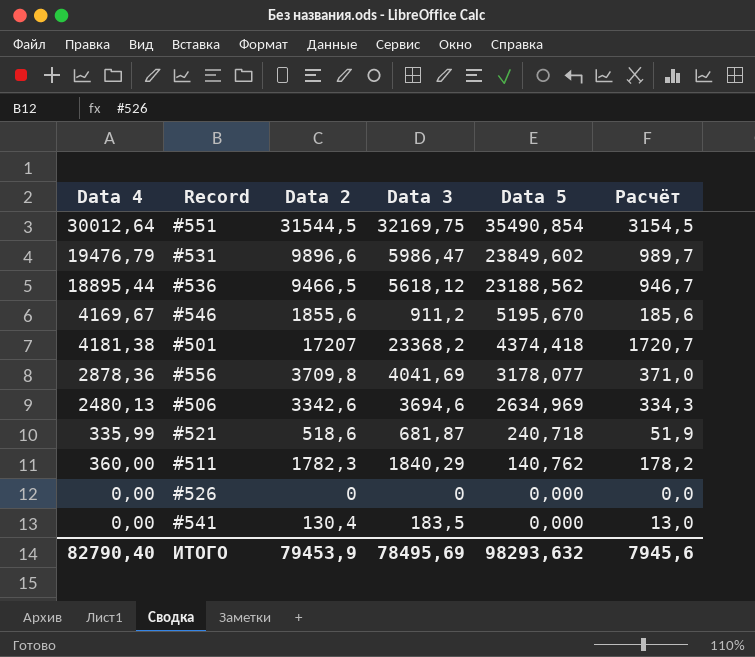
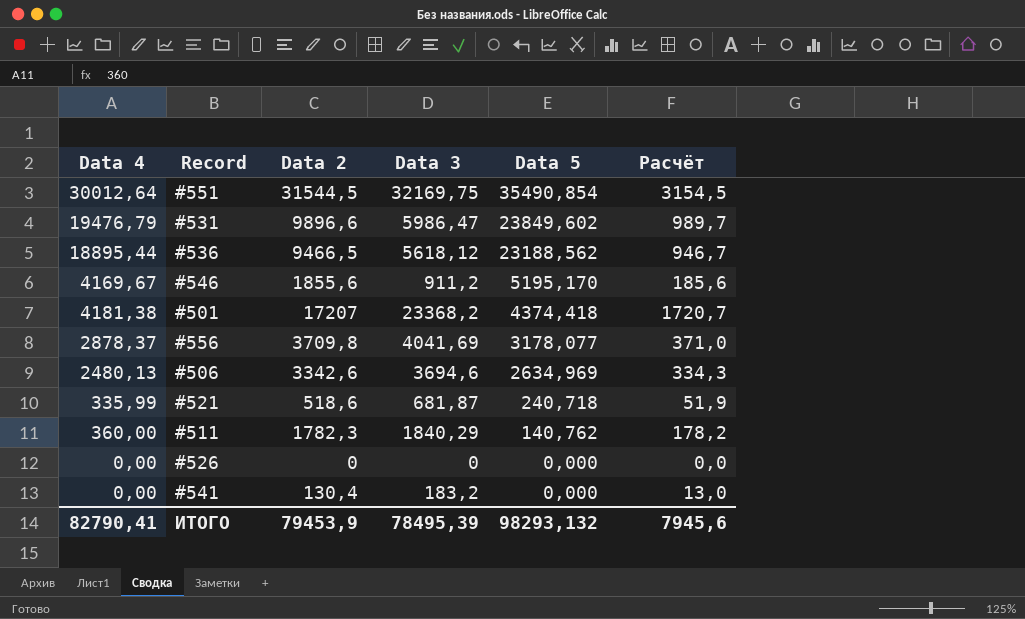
#546 | Data 5: 5195,670 -> 5195,170
#556 | Data 4: 2878,36 -> 2878,37
#541 | Data 3: 183,5 -> 183,2
ИТОГО | Data 4: 82790,40 -> 82790,41
ИТОГО | Data 3: 78495,69 -> 78495,39
ИТОГО | Data 5: 98293,632 -> 98293,132

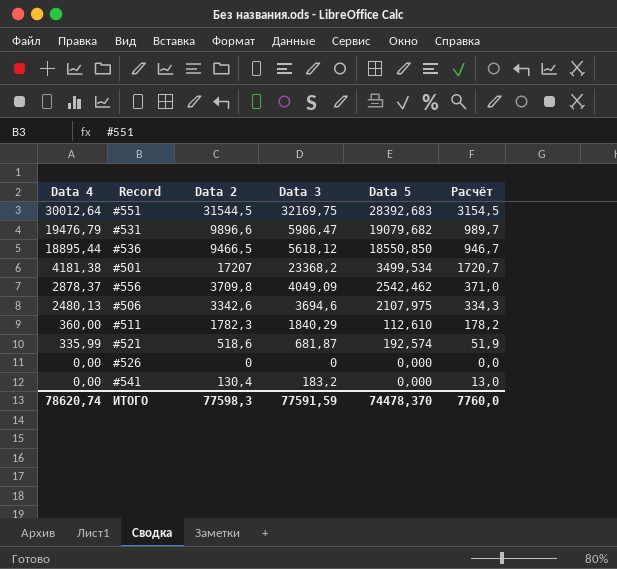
row order: Data 5 descending -> Data 4 descending
row #546: 4169,67 | 1855,6 | 911,2 | 5195,170 | 185,6 -> none
#551 | Data 5: 35490,854 -> 28392,683
#531 | Data 5: 23849,602 -> 19079,682
#536 | Data 5: 23188,562 -> 18550,850
#501 | Data 5: 4374,418 -> 3499,534
#556 | Data 3: 4041,69 -> 4049,09
#556 | Data 5: 3178,077 -> 2542,462
#506 | Data 5: 2634,969 -> 2107,975
#511 | Data 5: 140,762 -> 112,610
#521 | Data 5: 240,718 -> 192,574
ИТОГО | Data 4: 82790,41 -> 78620,74
ИТОГО | Data 2: 79453,9 -> 77598,3
ИТОГО | Data 3: 78495,39 -> 77591,59
ИТОГО | Data 5: 98293,132 -> 74478,370
ИТОГО | Расчёт: 7945,6 -> 7760,0

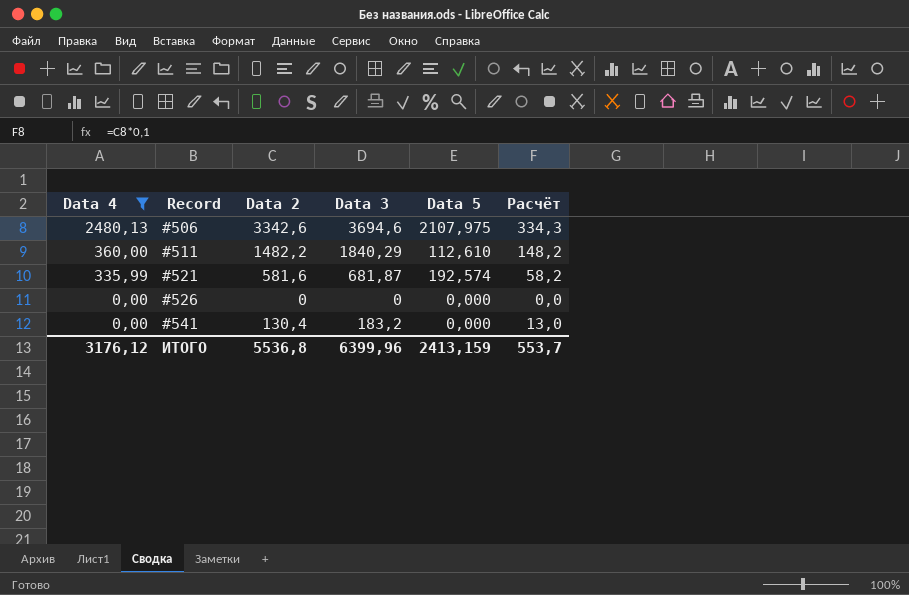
filter: none -> Data 4 <= 2480,13
#511 | Data 2: 1782,3 -> 1482,2
#511 | Расчёт: 178,2 -> 148,2
#521 | Data 2: 518,6 -> 581,6
#521 | Расчёт: 51,9 -> 58,2
ИТОГО | Data 4: 78620,74 -> 3176,12
ИТОГО | Data 2: 77598,3 -> 5536,8
ИТОГО | Data 3: 77591,59 -> 6399,96
ИТОГО | Data 5: 74478,370 -> 2413,159
ИТОГО | Расчёт: 7760,0 -> 553,7

